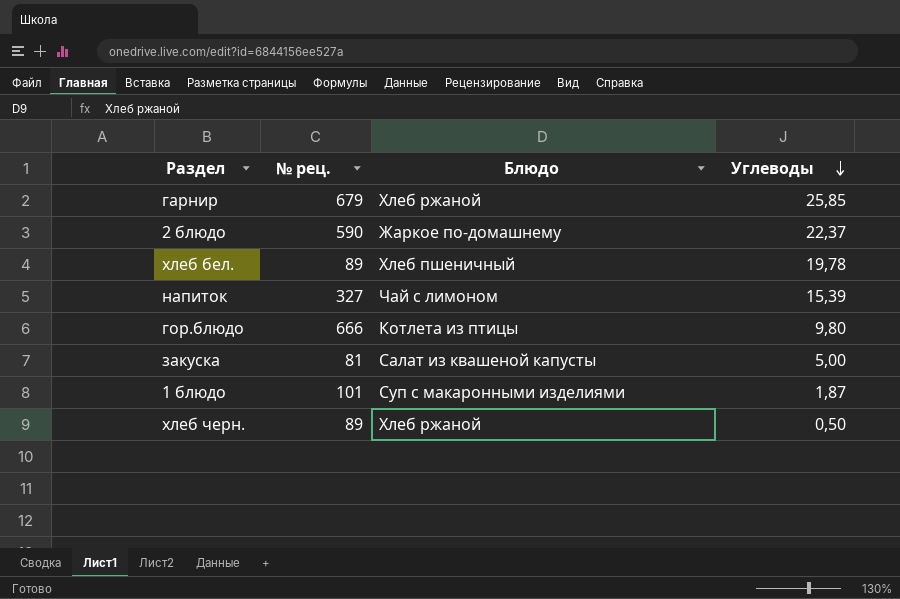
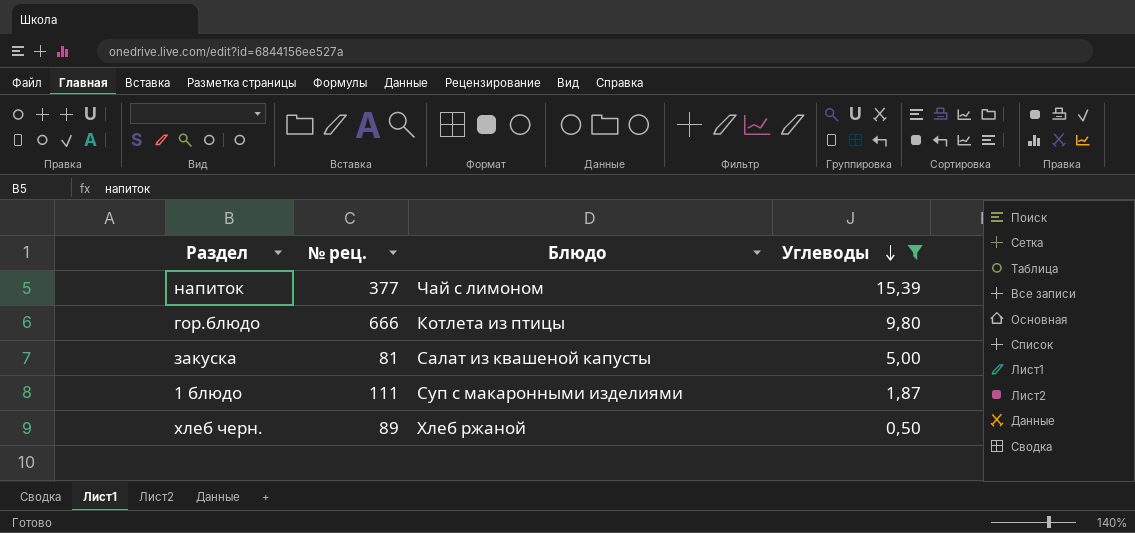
filter: none -> Углеводы <= 15,39
напиток | № рец.: 327 -> 377
1 блюдо | № рец.: 101 -> 111

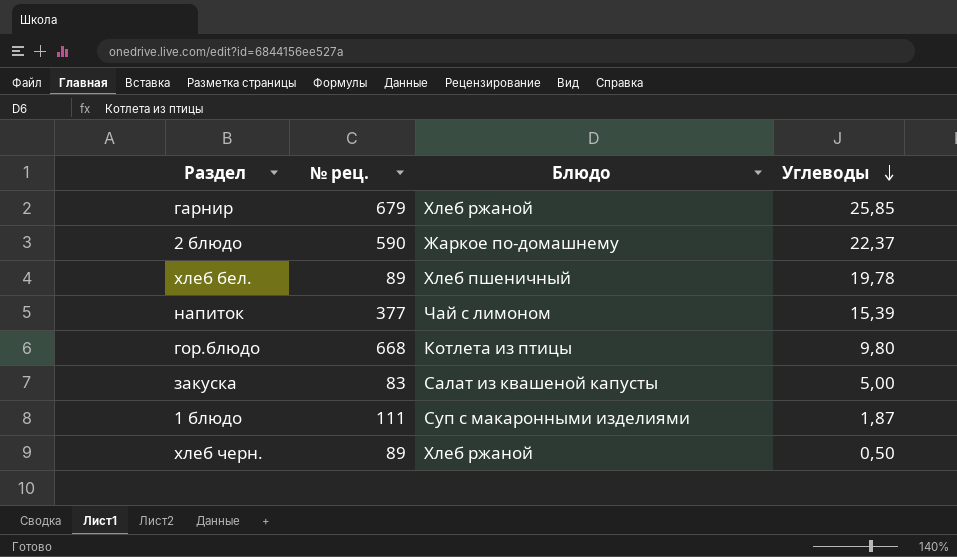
filter: Углеводы <= 15,39 -> none
гор.блюдо | № рец.: 666 -> 668
закуска | № рец.: 81 -> 83

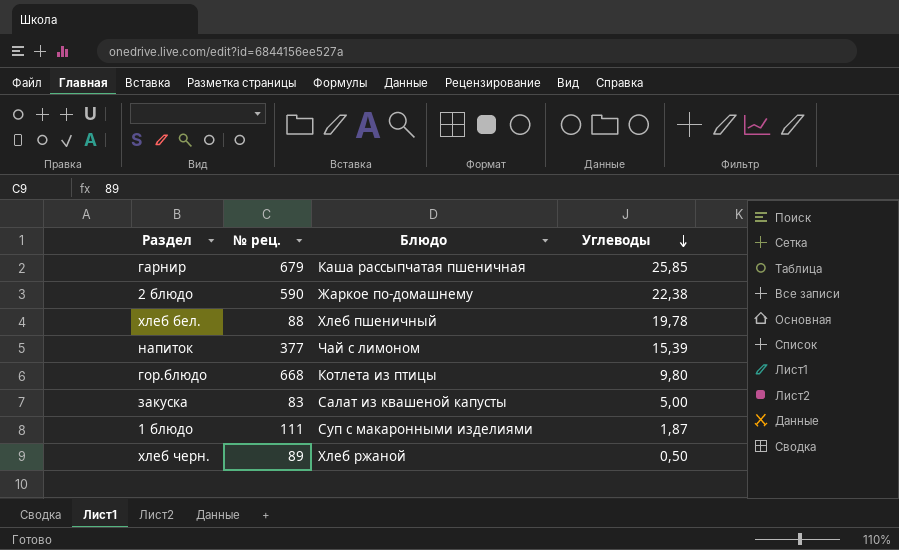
гарнир | Блюдо: Хлеб ржаной -> Каша рассыпчатая пшеничная
2 блюдо | Углеводы: 22,37 -> 22,38
хлеб бел. | № рец.: 89 -> 88

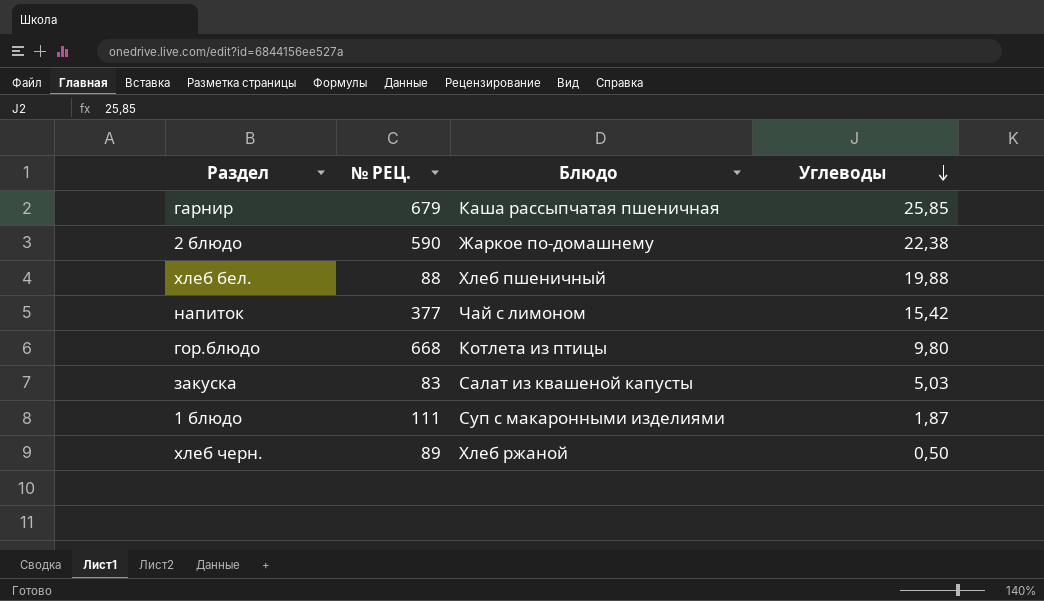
column name: № рец. -> № РЕЦ.
хлеб бел. | Углеводы: 19,78 -> 19,88
напиток | Углеводы: 15,39 -> 15,42
закуска | Углеводы: 5,00 -> 5,03

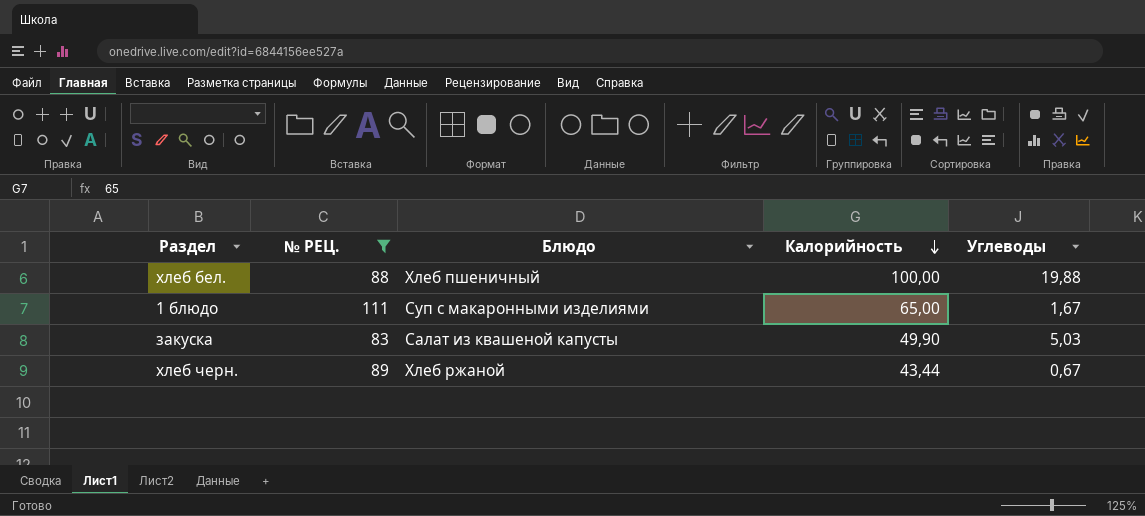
filter: none -> № РЕЦ. <= 111
row order: Углеводы descending -> Калорийность descending
column Калорийность | position: none -> 4
1 блюдо | Углеводы: 1,87 -> 1,67
хлеб черн. | Углеводы: 0,50 -> 0,67

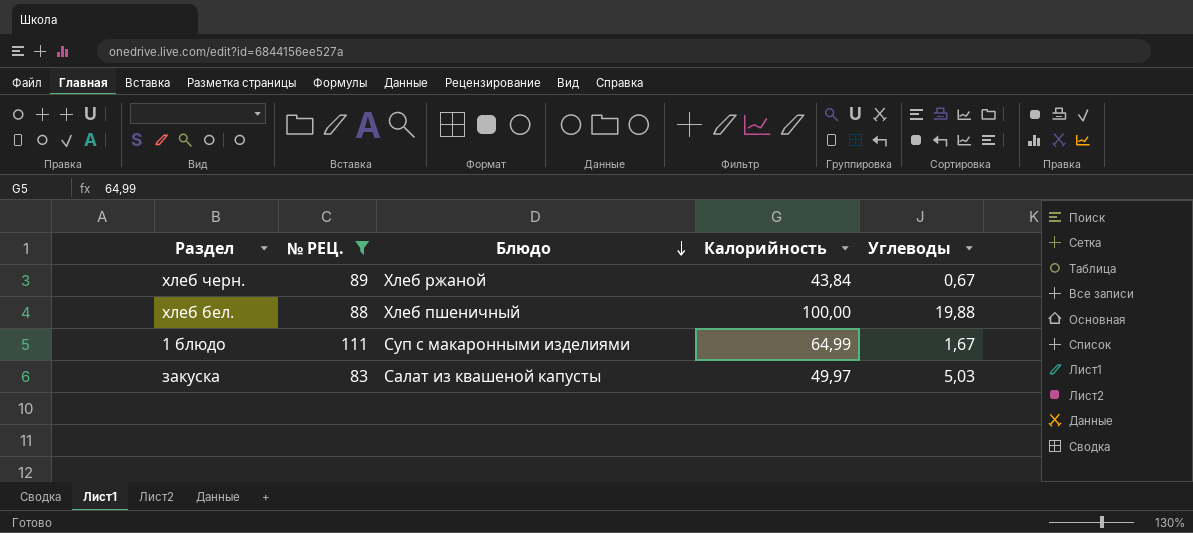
row order: Калорийность descending -> Блюдо descending
хлеб черн. | Калорийность: 43,44 -> 43,84
1 блюдо | Калорийность: 65,00 -> 64,99
закуска | Калорийность: 49,90 -> 49,97

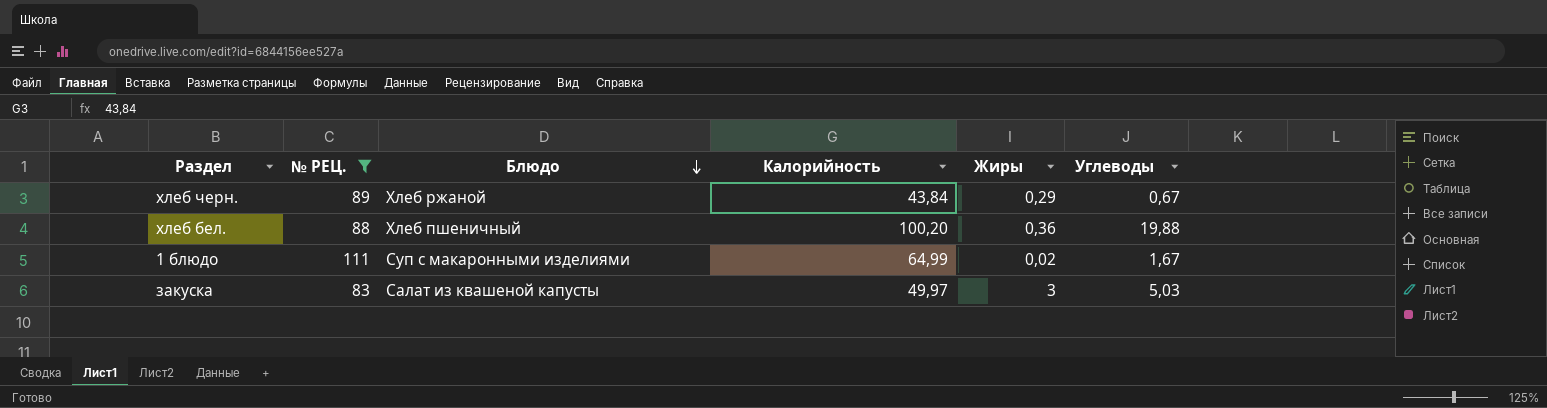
column Жиры | position: none -> 5
хлеб бел. | Калорийность: 100,00 -> 100,20

